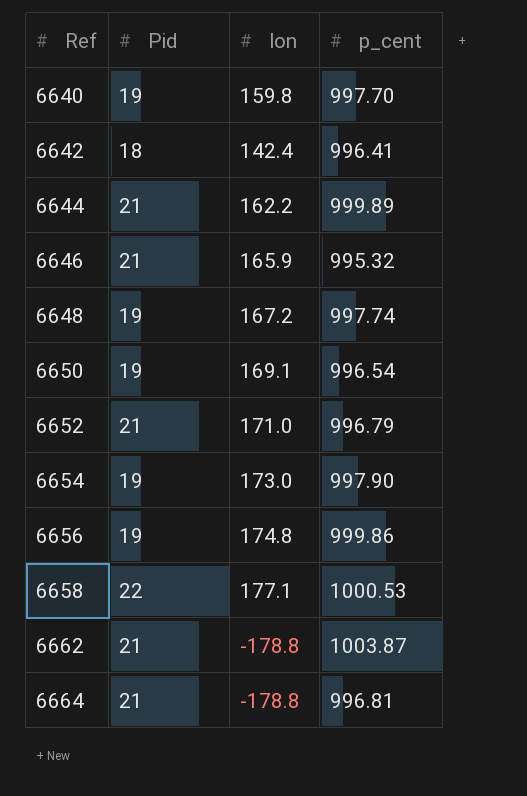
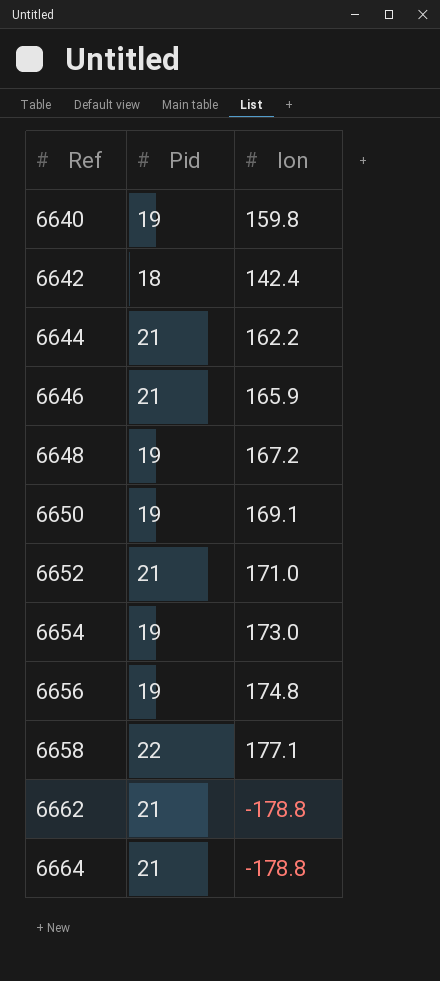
column p_cent | position: 4 -> none

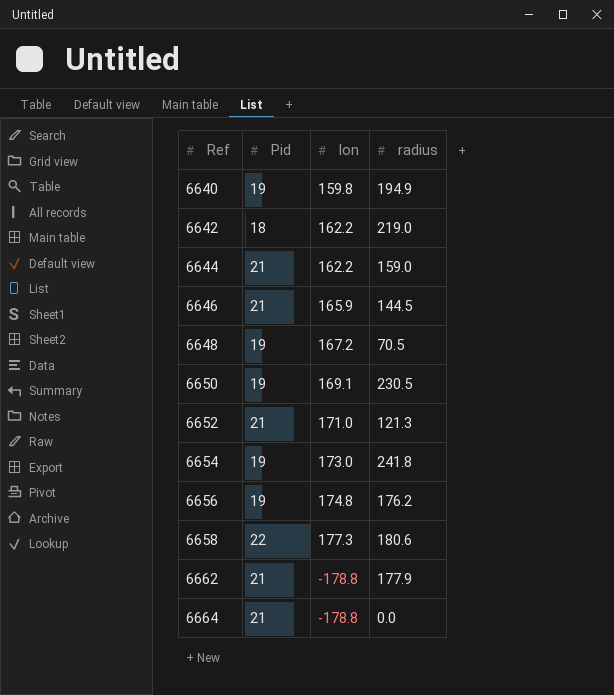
column radius | position: none -> 4
6642 | lon: 142.4 -> 162.2
6658 | lon: 177.1 -> 177.3

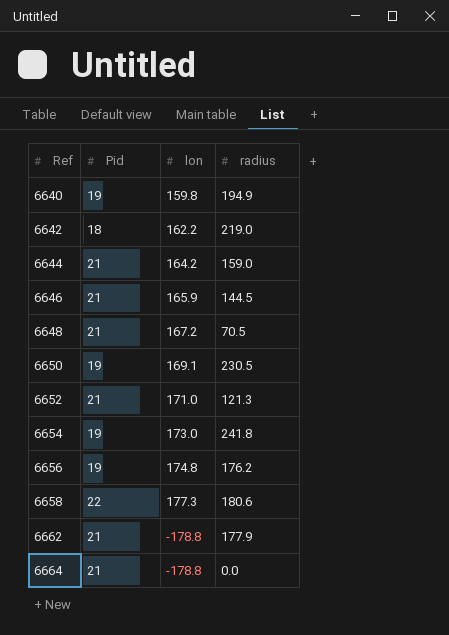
6644 | lon: 162.2 -> 164.2
6648 | Pid: 19 -> 21

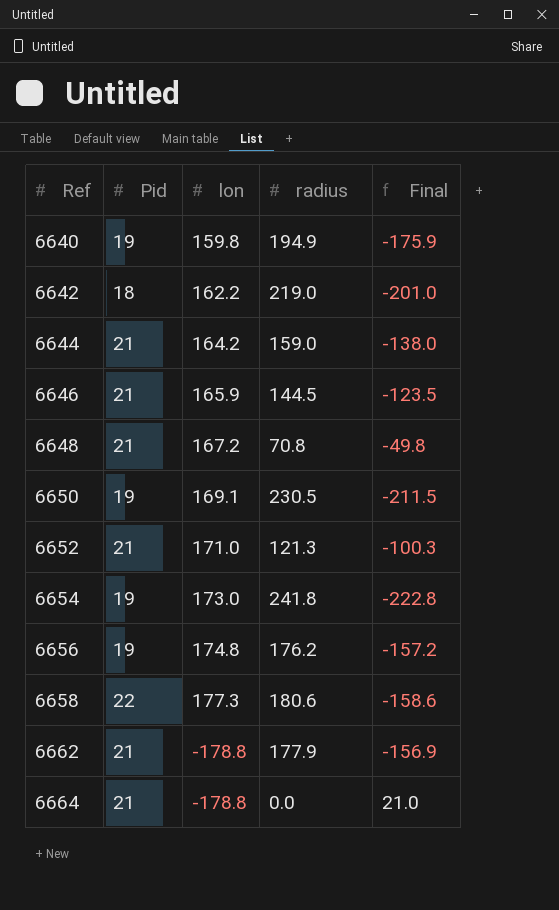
column Final | formula: none -> [Pid] - [radius]
6648 | radius: 70.5 -> 70.8

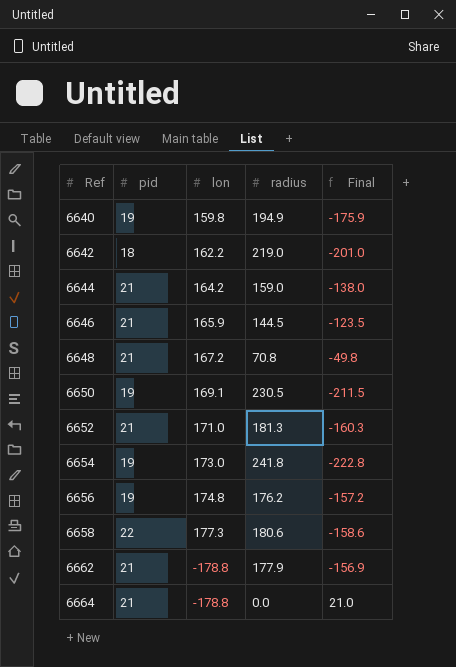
column name: Pid -> pid
6652 | radius: 121.3 -> 181.3
6652 | Final: -100.3 -> -160.3

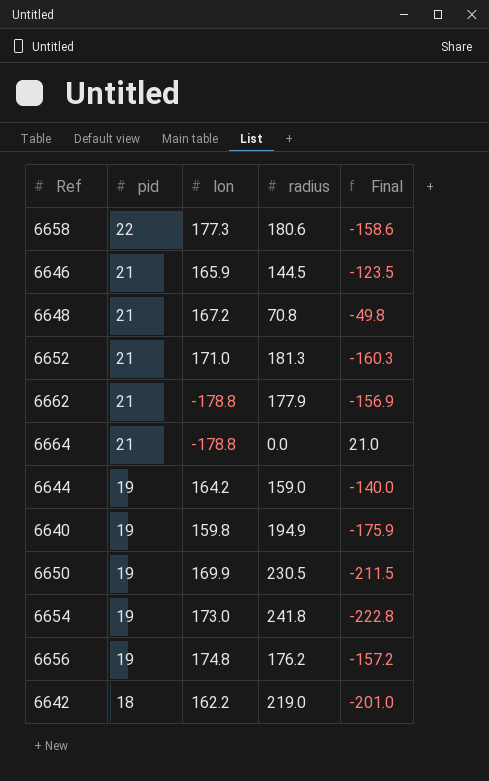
row order: Ref ascending -> pid descending
6644 | pid: 21 -> 19
6644 | Final: -138.0 -> -140.0
6650 | lon: 169.1 -> 169.9

